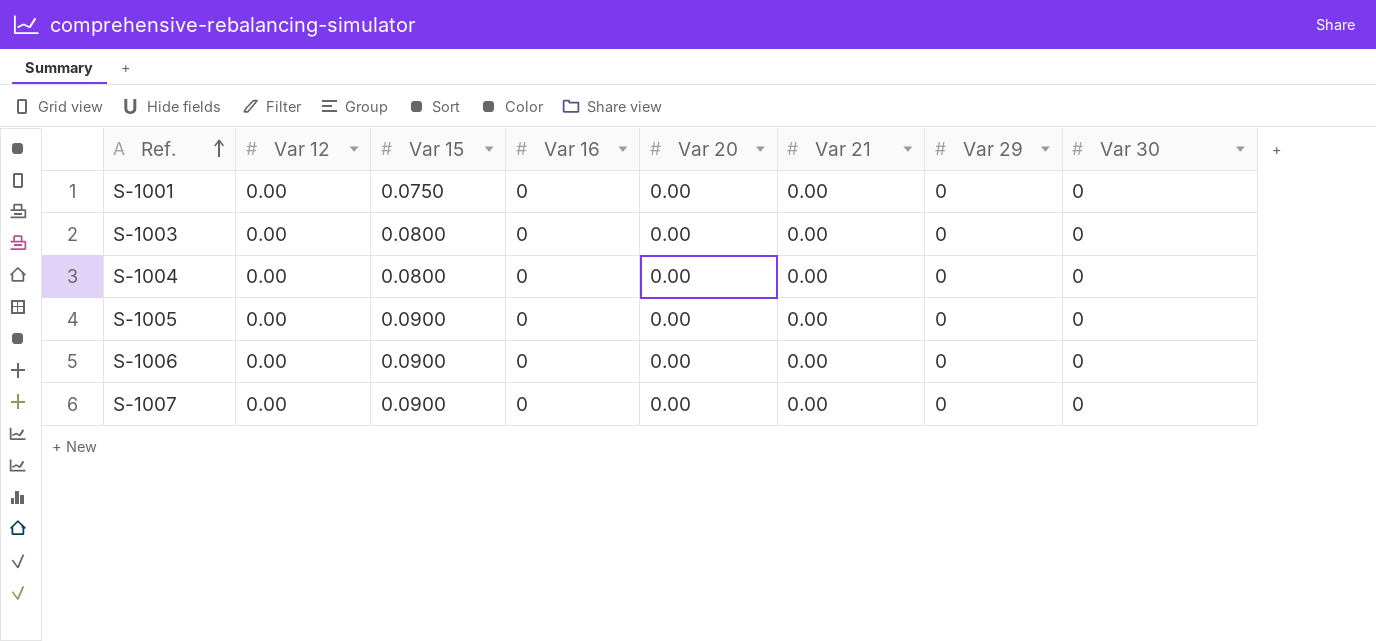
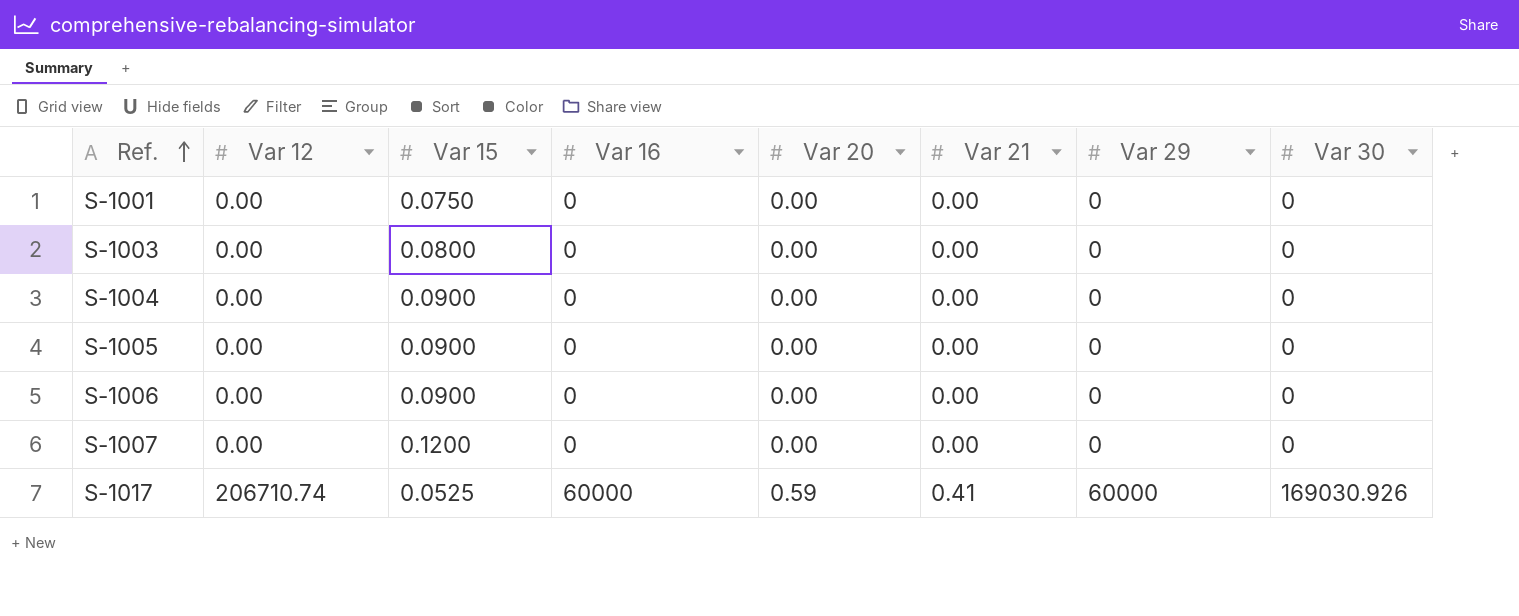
S-1004 | Var 15: 0.0800 -> 0.0900
S-1007 | Var 15: 0.0900 -> 0.1200
row S-1017: none -> 206710.74 | 0.0525 | 60000 | 0.59 | 0.41 | 60000 | 169030.926

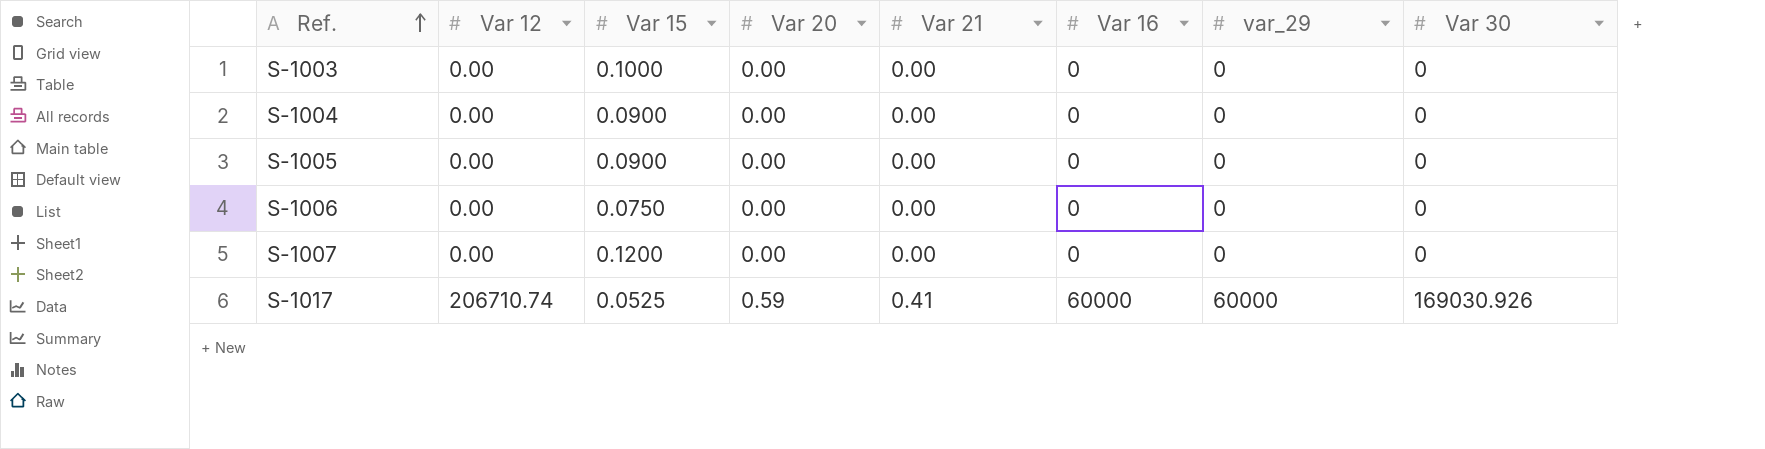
column Var 16 | position: 4 -> 6
column name: Var 29 -> var_29
row S-1001: 0.00 | 0.0750 | 0 | 0.00 | 0.00 | 0 | 0 -> none
S-1003 | Var 15: 0.0800 -> 0.1000
S-1006 | Var 15: 0.0900 -> 0.0750

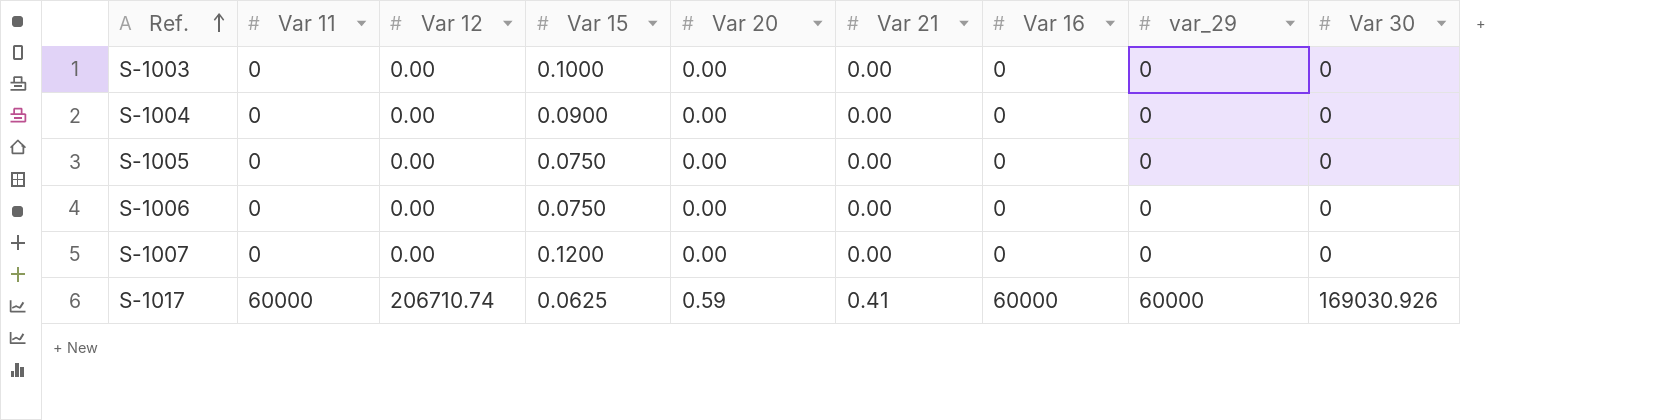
column Var 11 | position: none -> 2
S-1005 | Var 15: 0.0900 -> 0.0750
S-1017 | Var 15: 0.0525 -> 0.0625

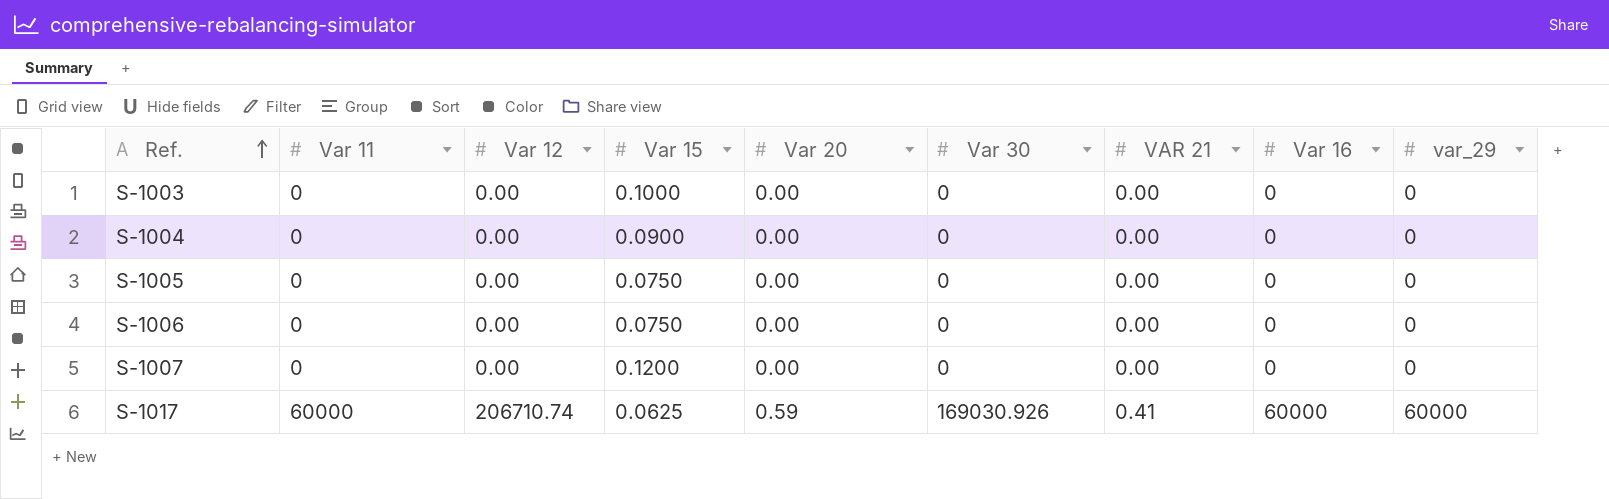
column Var 30 | position: 9 -> 6
column name: Var 21 -> VAR 21

